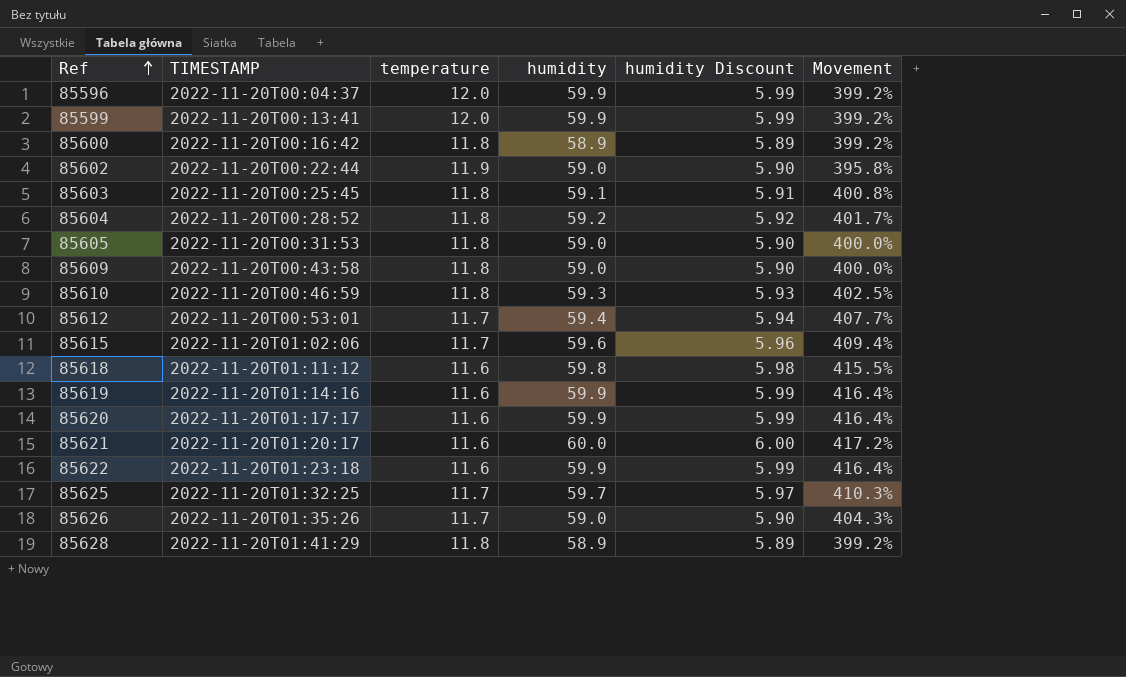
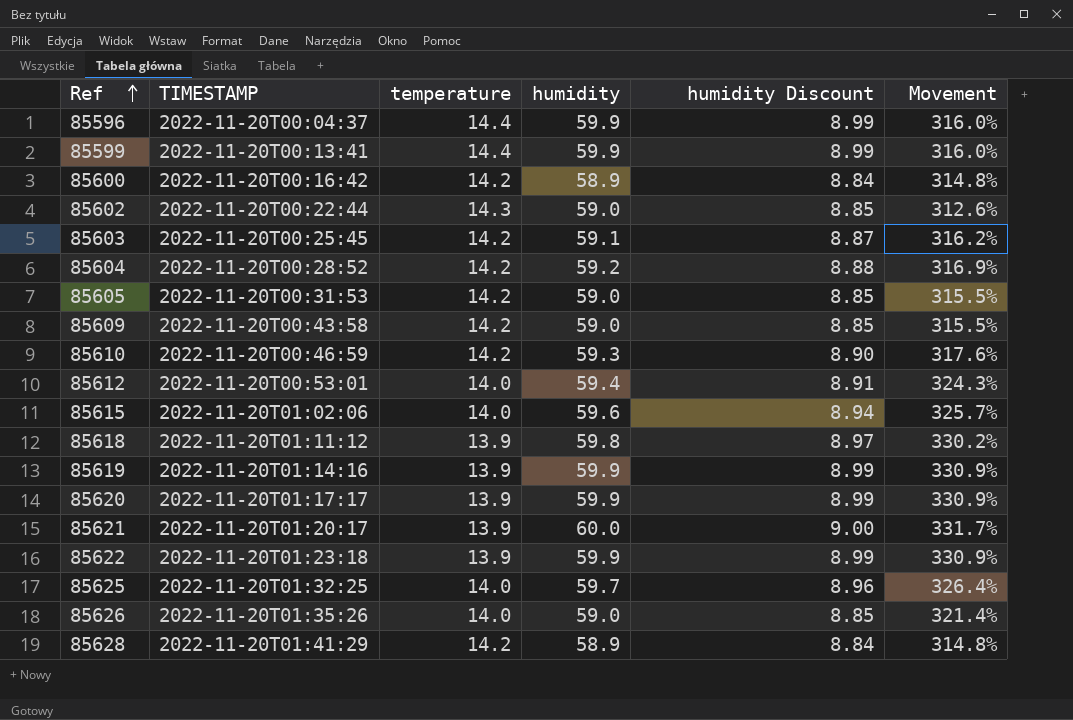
column humidity Discount | formula: [humidity] * 0.1 -> [humidity] * 0.15
85596 | temperature: 12.0 -> 14.4
85596 | Movement: 399.2% -> 316.0%
85599 | temperature: 12.0 -> 14.4
85599 | Movement: 399.2% -> 316.0%
85600 | temperature: 11.8 -> 14.2
85600 | Movement: 399.2% -> 314.8%
85602 | temperature: 11.9 -> 14.3
85602 | Movement: 395.8% -> 312.6%
85603 | temperature: 11.8 -> 14.2
85603 | Movement: 400.8% -> 316.2%
85604 | temperature: 11.8 -> 14.2
85604 | Movement: 401.7% -> 316.9%
85605 | temperature: 11.8 -> 14.2
85605 | Movement: 400.0% -> 315.5%
85609 | temperature: 11.8 -> 14.2
85609 | Movement: 400.0% -> 315.5%
85610 | temperature: 11.8 -> 14.2
85610 | Movement: 402.5% -> 317.6%
85612 | temperature: 11.7 -> 14.0
85612 | Movement: 407.7% -> 324.3%
85615 | temperature: 11.7 -> 14.0
85615 | Movement: 409.4% -> 325.7%
85618 | temperature: 11.6 -> 13.9
85618 | Movement: 415.5% -> 330.2%
85619 | temperature: 11.6 -> 13.9
85619 | Movement: 416.4% -> 330.9%
85620 | temperature: 11.6 -> 13.9
85620 | Movement: 416.4% -> 330.9%
85621 | temperature: 11.6 -> 13.9
85621 | Movement: 417.2% -> 331.7%
85622 | temperature: 11.6 -> 13.9
85622 | Movement: 416.4% -> 330.9%
85625 | temperature: 11.7 -> 14.0
85625 | Movement: 410.3% -> 326.4%
85626 | temperature: 11.7 -> 14.0
85626 | Movement: 404.3% -> 321.4%
85628 | temperature: 11.8 -> 14.2
85628 | Movement: 399.2% -> 314.8%

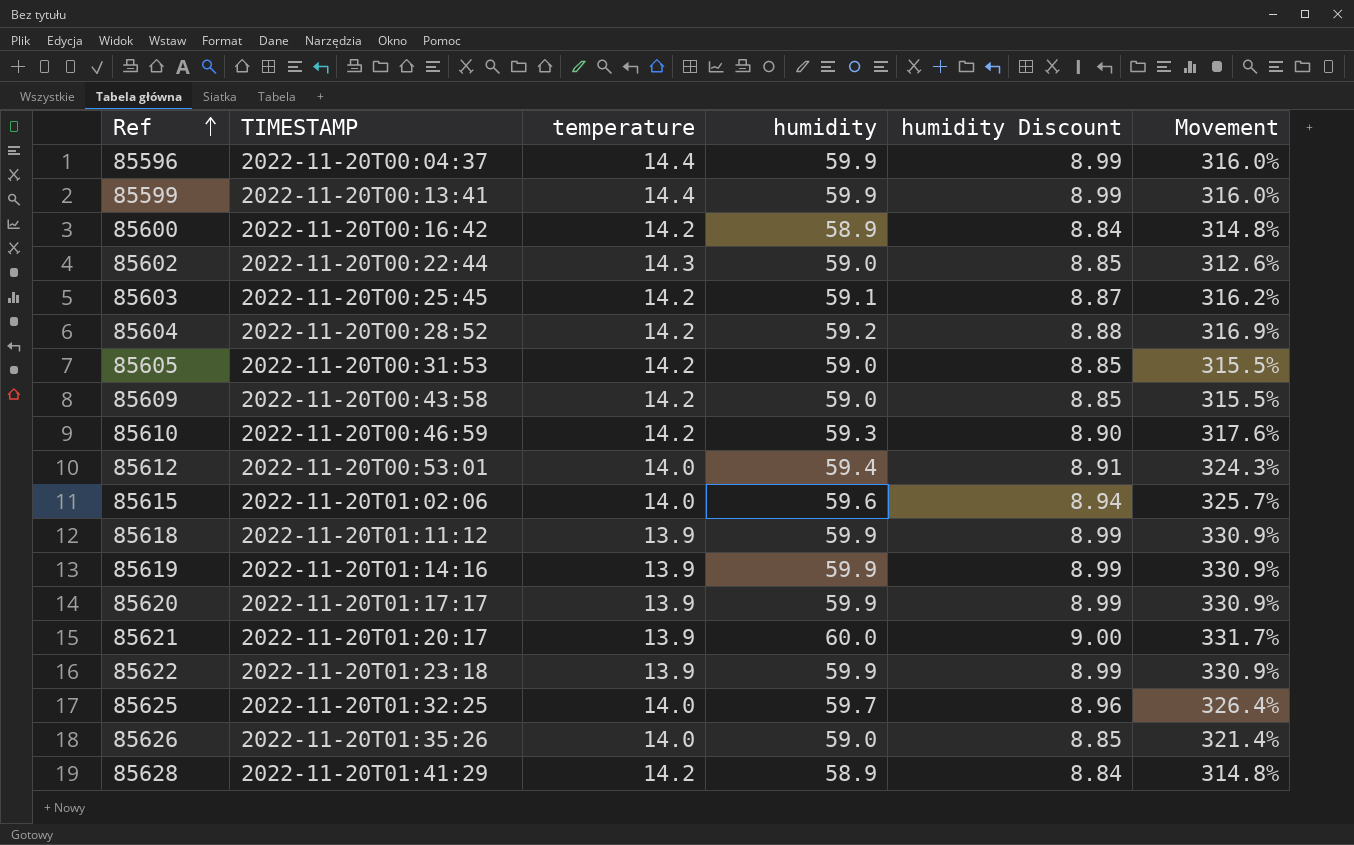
85618 | humidity: 59.8 -> 59.9
85618 | humidity Discount: 8.97 -> 8.99
85618 | Movement: 330.2% -> 330.9%

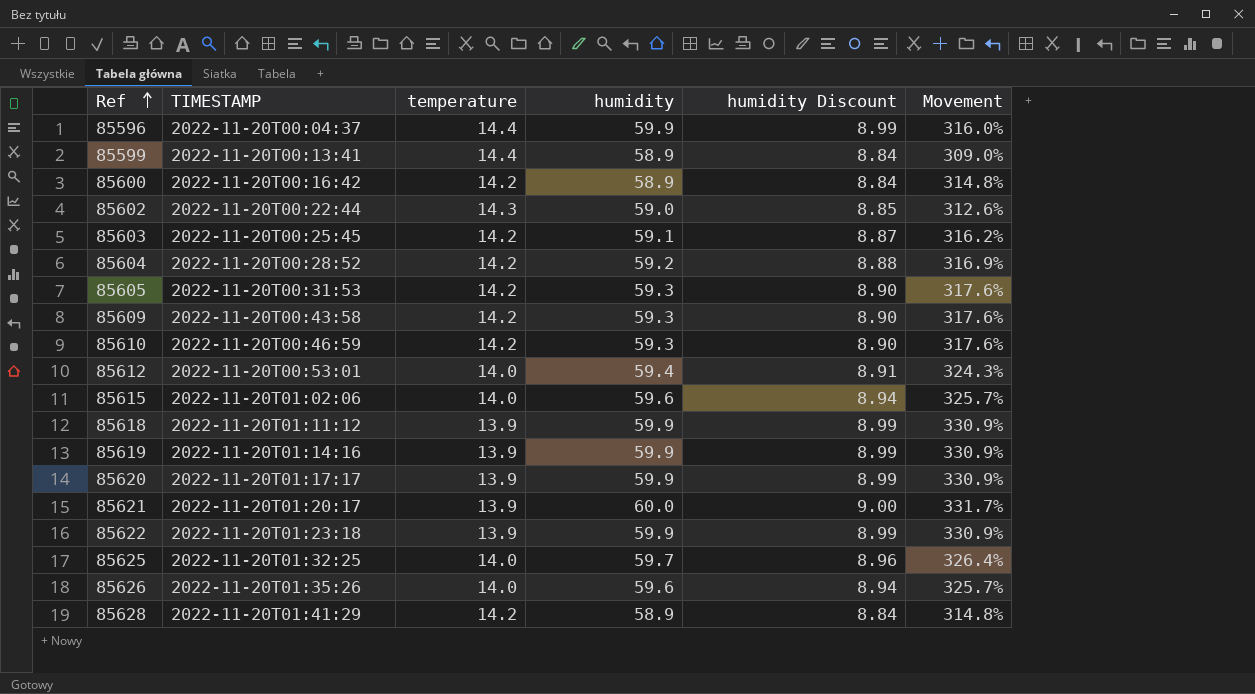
85599 | humidity: 59.9 -> 58.9
85599 | humidity Discount: 8.99 -> 8.84
85599 | Movement: 316.0% -> 309.0%
85605 | humidity: 59.0 -> 59.3
85605 | humidity Discount: 8.85 -> 8.90
85605 | Movement: 315.5% -> 317.6%
85609 | humidity: 59.0 -> 59.3
85609 | humidity Discount: 8.85 -> 8.90
85609 | Movement: 315.5% -> 317.6%
85626 | humidity: 59.0 -> 59.6
85626 | humidity Discount: 8.85 -> 8.94
85626 | Movement: 321.4% -> 325.7%

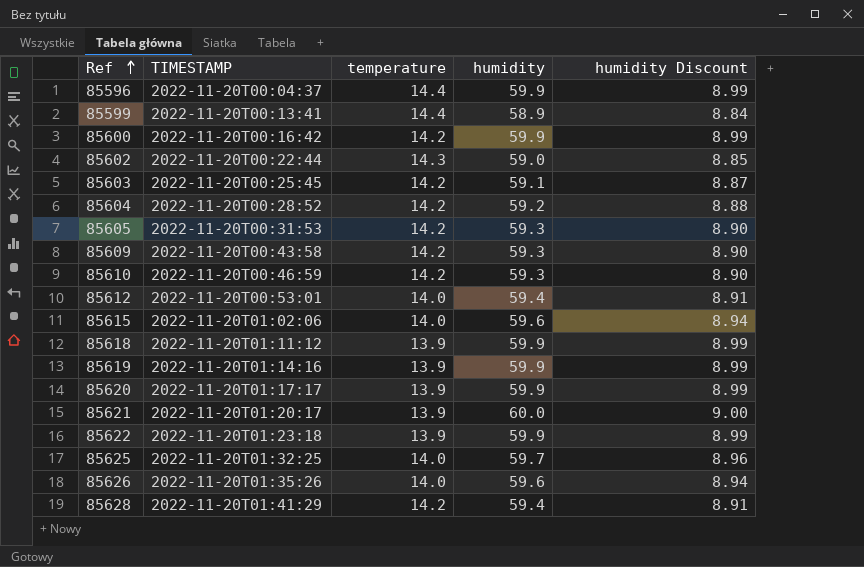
column Movement | formula: ([humidity] - [temperature]) / [temperature] -> none
85600 | humidity: 58.9 -> 59.9
85600 | humidity Discount: 8.84 -> 8.99
85628 | humidity: 58.9 -> 59.4
85628 | humidity Discount: 8.84 -> 8.91

